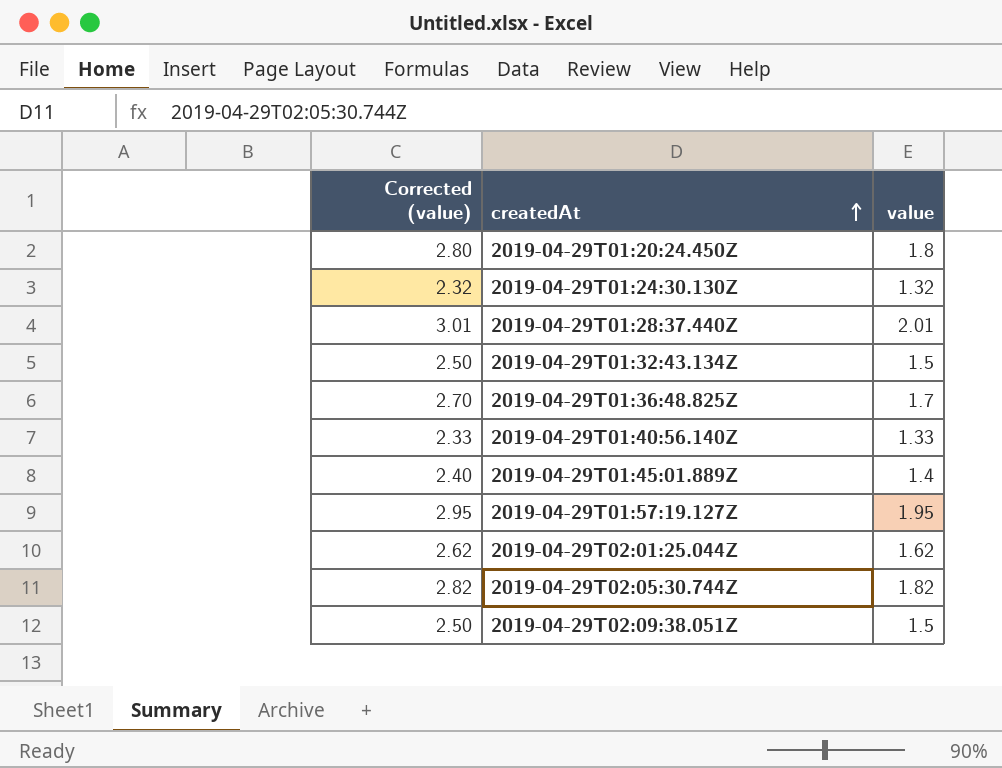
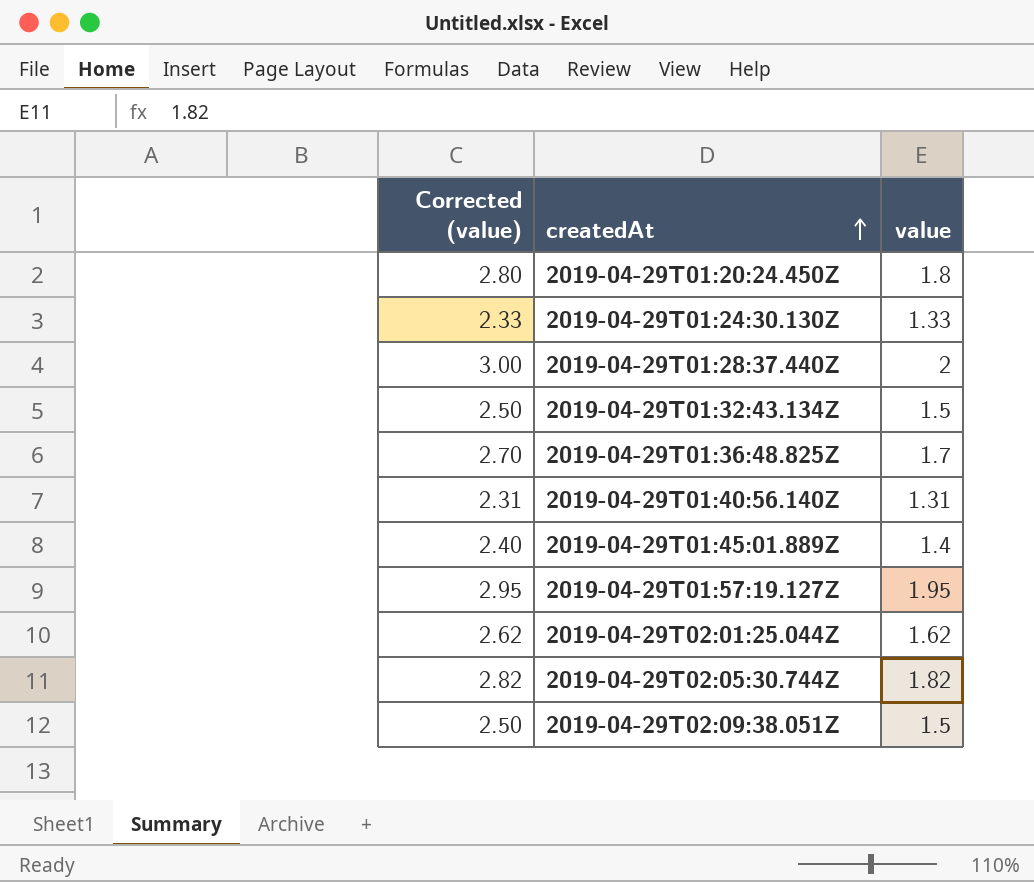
2019-04-29T01:24:30.130Z | Corrected (value): 2.32 -> 2.33
2019-04-29T01:24:30.130Z | value: 1.32 -> 1.33
2019-04-29T01:28:37.440Z | Corrected (value): 3.01 -> 3.00
2019-04-29T01:28:37.440Z | value: 2.01 -> 2
2019-04-29T01:40:56.140Z | Corrected (value): 2.33 -> 2.31
2019-04-29T01:40:56.140Z | value: 1.33 -> 1.31

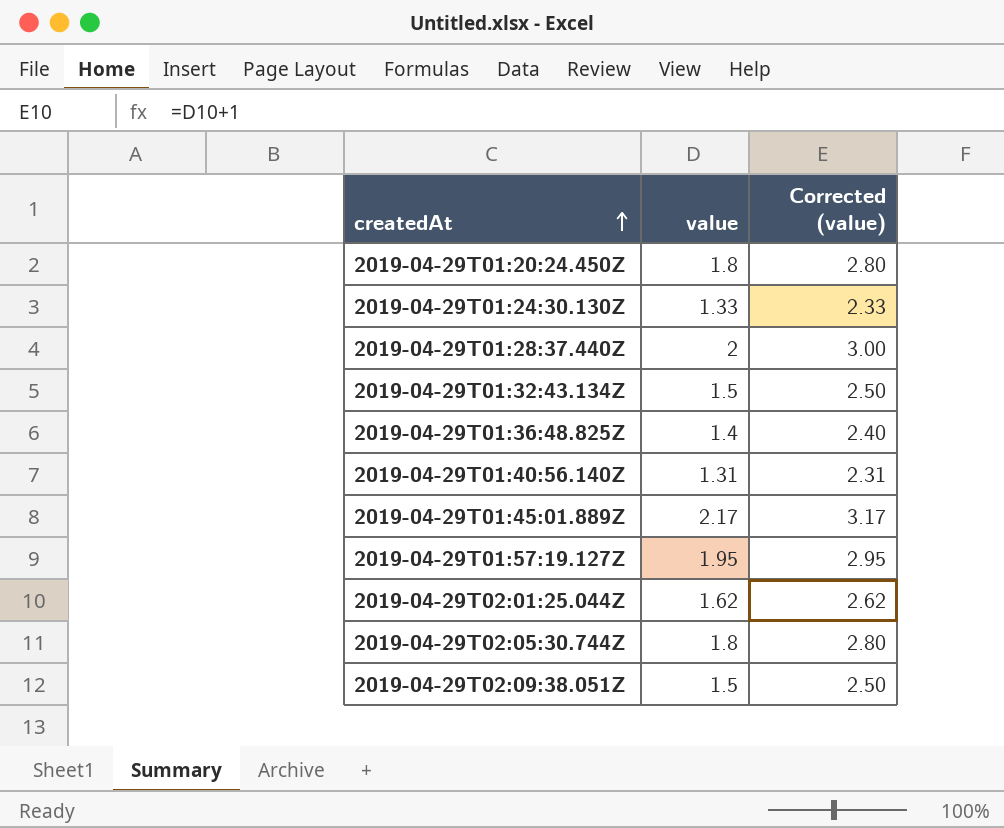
column Corrected (value) | position: 1 -> 3
2019-04-29T01:36:48.825Z | value: 1.7 -> 1.4
2019-04-29T01:36:48.825Z | Corrected (value): 2.70 -> 2.40
2019-04-29T01:45:01.889Z | value: 1.4 -> 2.17
2019-04-29T01:45:01.889Z | Corrected (value): 2.40 -> 3.17
2019-04-29T02:05:30.744Z | value: 1.82 -> 1.8
2019-04-29T02:05:30.744Z | Corrected (value): 2.82 -> 2.80

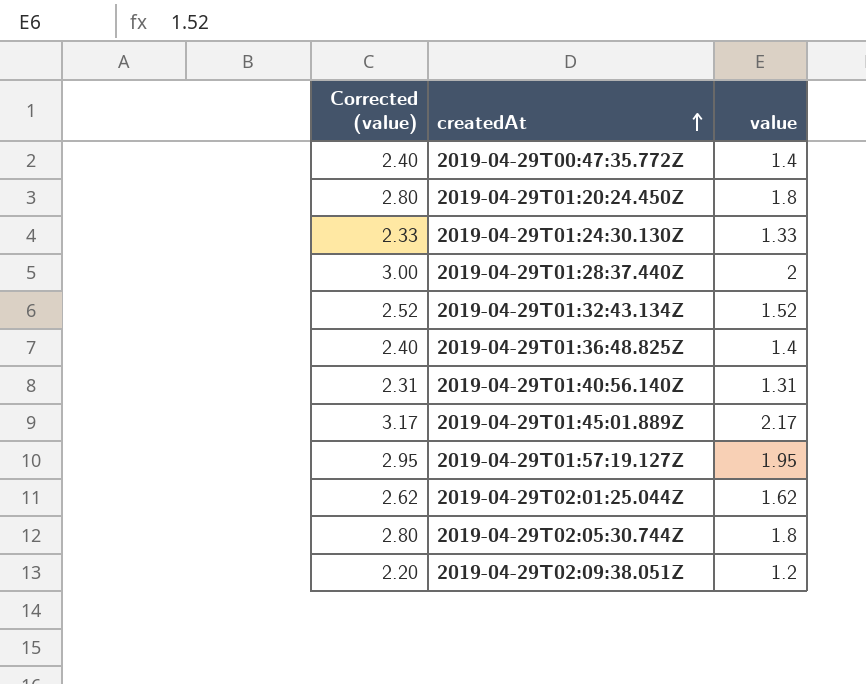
column Corrected (value) | position: 3 -> 1
row 2019-04-29T00:47:35.772Z: none -> 2.40 | 1.4
2019-04-29T01:32:43.134Z | Corrected (value): 2.50 -> 2.52
2019-04-29T01:32:43.134Z | value: 1.5 -> 1.52
2019-04-29T02:09:38.051Z | Corrected (value): 2.50 -> 2.20
2019-04-29T02:09:38.051Z | value: 1.5 -> 1.2

